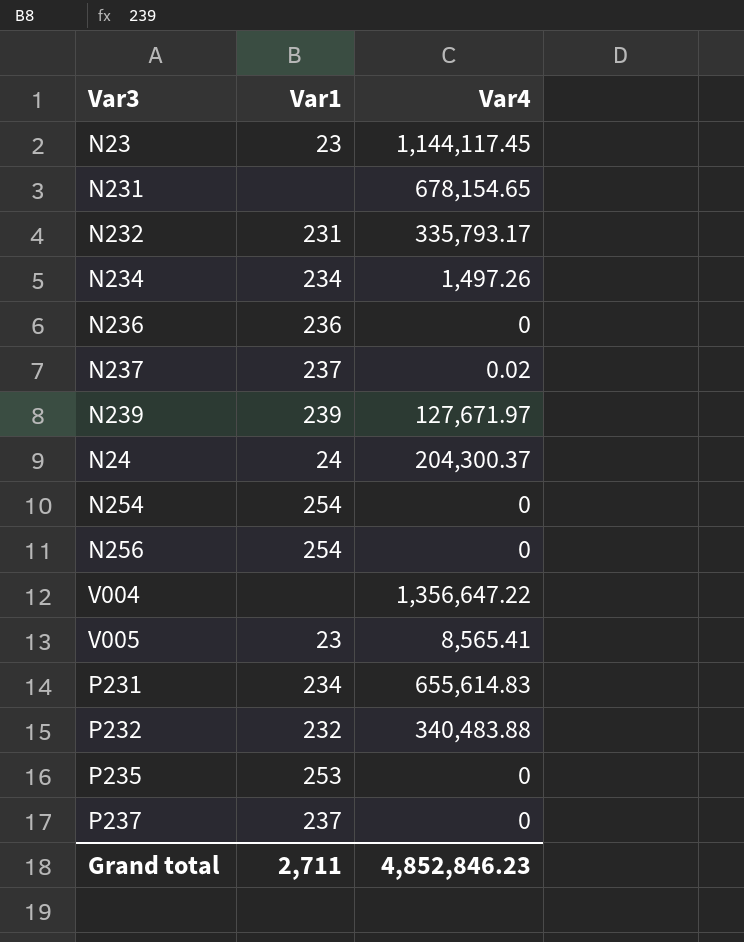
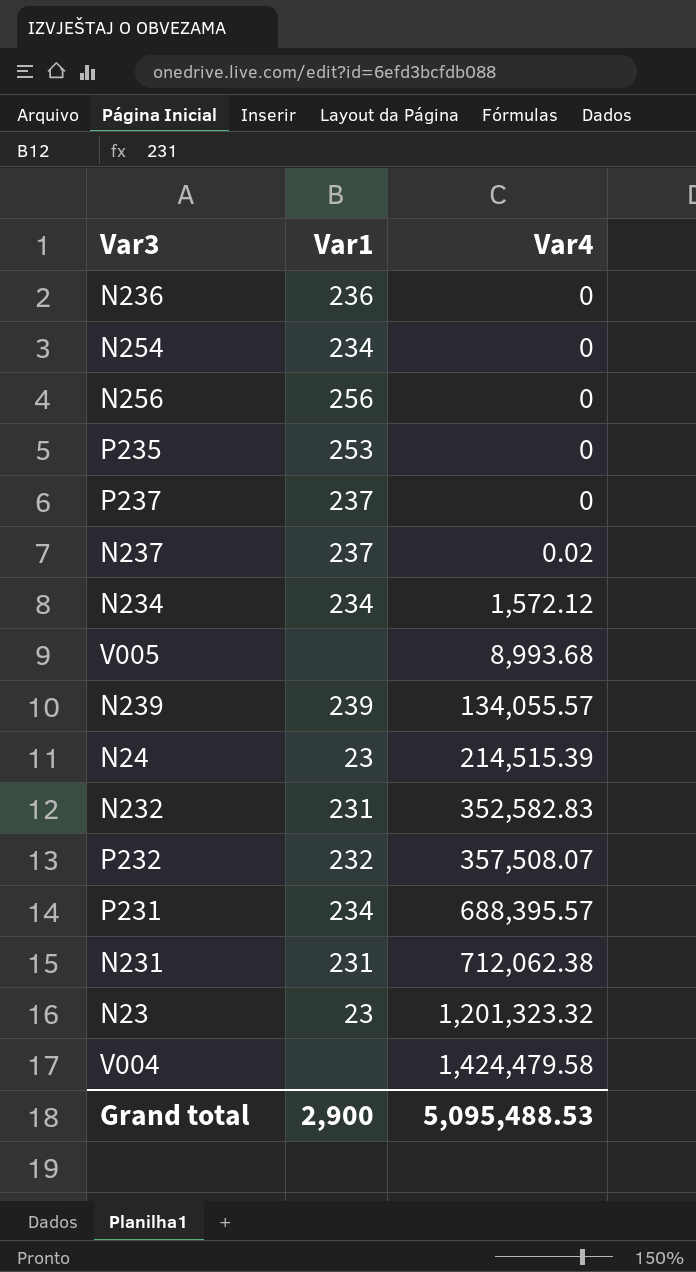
row order: none -> Var4 ascending
N254 | Var1: 254 -> 234
N256 | Var1: 254 -> 256
N234 | Var4: 1,497.26 -> 1,572.12
V005 | Var1: 23 -> none
V005 | Var4: 8,565.41 -> 8,993.68
N239 | Var4: 127,671.97 -> 134,055.57
N24 | Var1: 24 -> 23
N24 | Var4: 204,300.37 -> 214,515.39
N232 | Var4: 335,793.17 -> 352,582.83
P232 | Var4: 340,483.88 -> 357,508.07
P231 | Var4: 655,614.83 -> 688,395.57
N231 | Var1: none -> 231
N231 | Var4: 678,154.65 -> 712,062.38
N23 | Var4: 1,144,117.45 -> 1,201,323.32
V004 | Var4: 1,356,647.22 -> 1,424,479.58
Grand total | Var1: 2,711 -> 2,900
Grand total | Var4: 4,852,846.23 -> 5,095,488.53

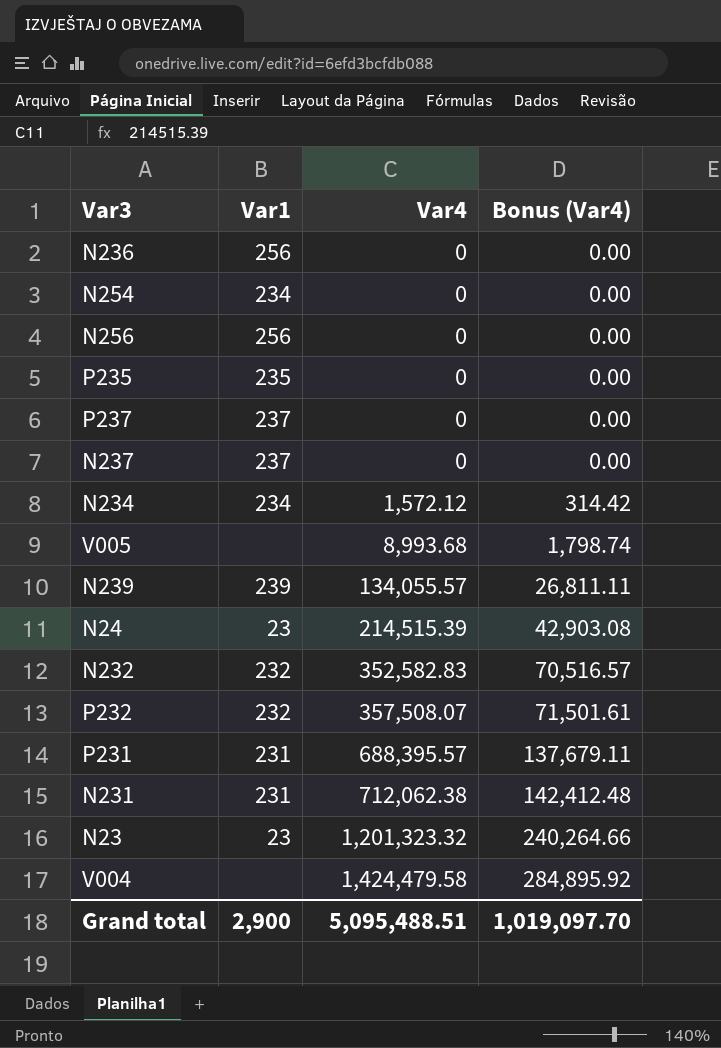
column Bonus (Var4) | formula: none -> [Var4] * 0.2
N236 | Var1: 236 -> 256
P235 | Var1: 253 -> 235
N237 | Var4: 0.02 -> 0
N232 | Var1: 231 -> 232
P231 | Var1: 234 -> 231
Grand total | Var4: 5,095,488.53 -> 5,095,488.51

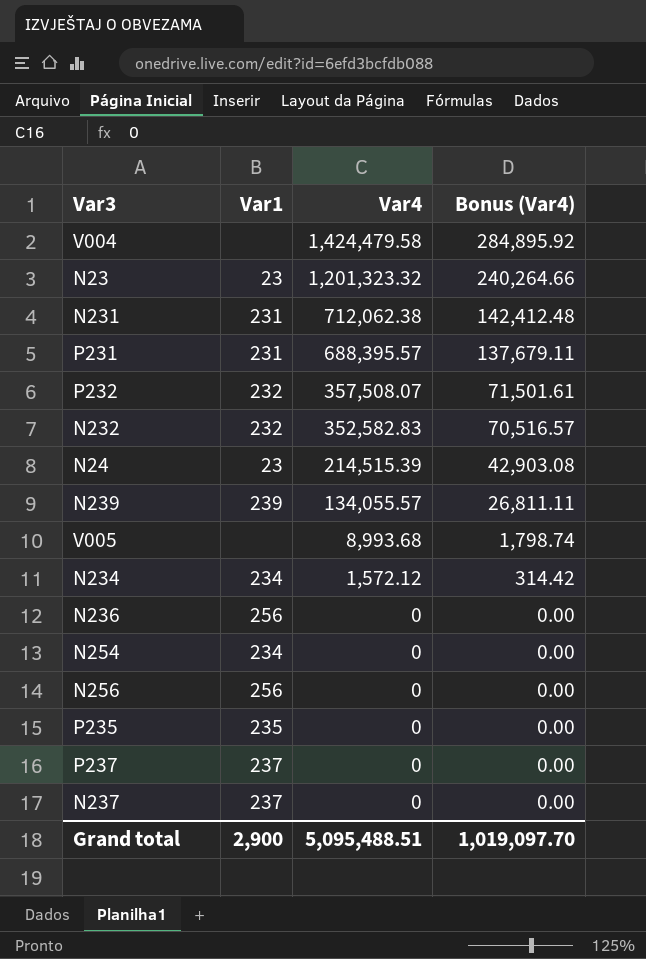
row order: Var4 ascending -> Var4 descending

